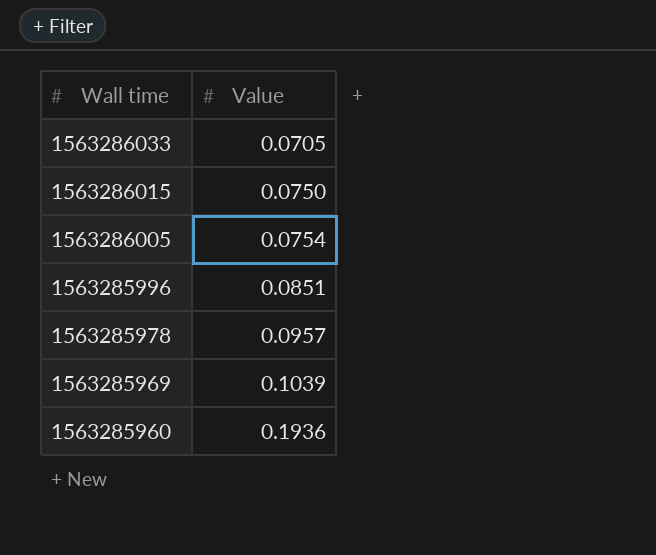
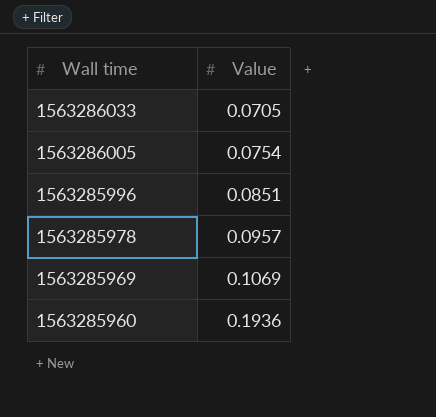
row 1563286015: 0.0750 -> none
1563285969 | Value: 0.1039 -> 0.1069

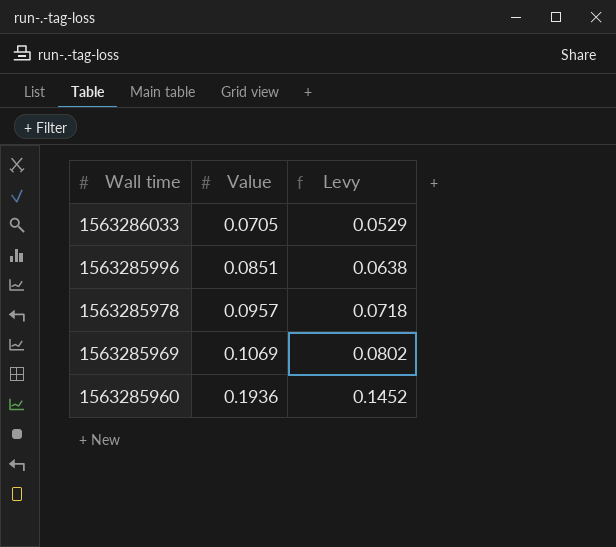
column Levy | formula: none -> [Value] * 0.75
row 1563286005: 0.0754 -> none

